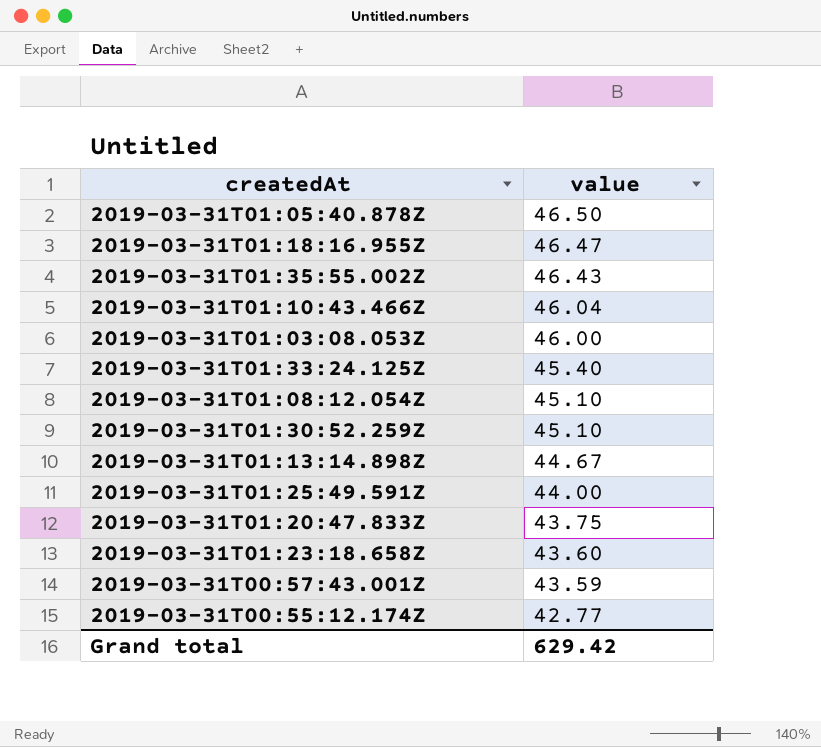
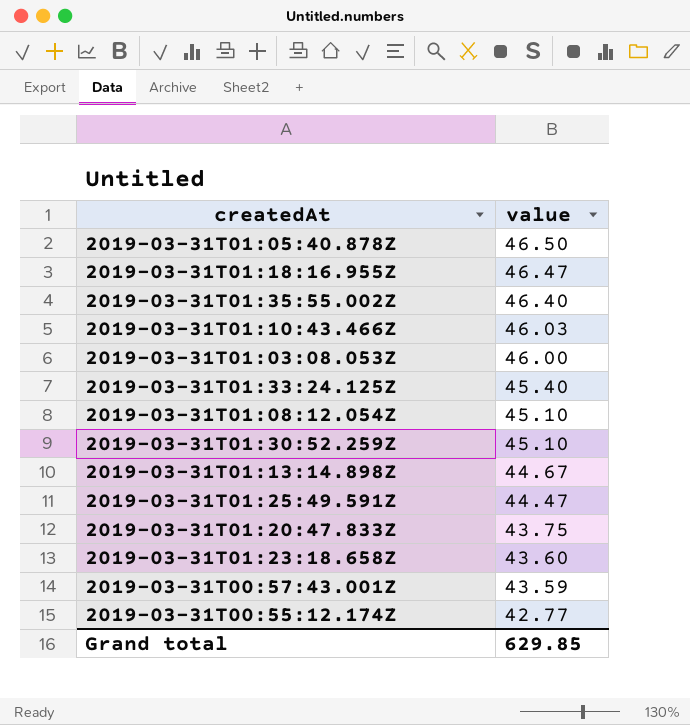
2019-03-31T01:35:55.002Z | value: 46.43 -> 46.40
2019-03-31T01:10:43.466Z | value: 46.04 -> 46.03
2019-03-31T01:25:49.591Z | value: 44.00 -> 44.47
Grand total | value: 629.42 -> 629.85

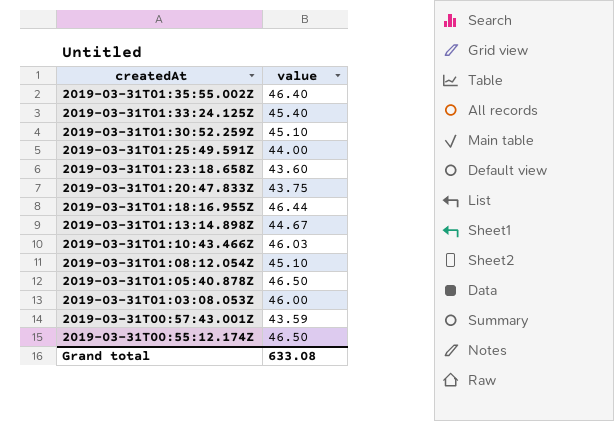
row order: value descending -> createdAt descending
2019-03-31T01:25:49.591Z | value: 44.47 -> 44.00
2019-03-31T01:18:16.955Z | value: 46.47 -> 46.44
2019-03-31T00:55:12.174Z | value: 42.77 -> 46.50
Grand total | value: 629.85 -> 633.08

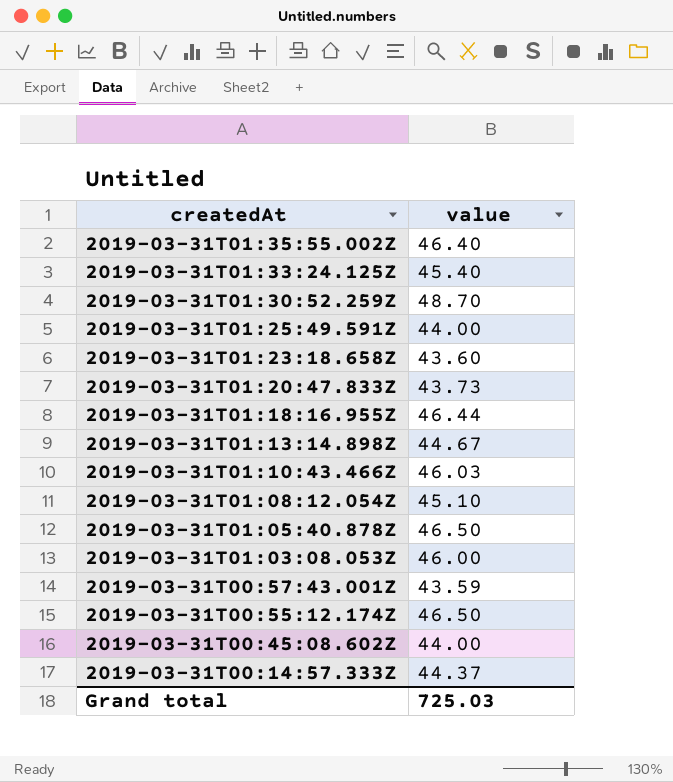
2019-03-31T01:30:52.259Z | value: 45.10 -> 48.70
2019-03-31T01:20:47.833Z | value: 43.75 -> 43.73
row 2019-03-31T00:45:08.602Z: none -> 44.00
row 2019-03-31T00:14:57.333Z: none -> 44.37
Grand total | value: 633.08 -> 725.03

